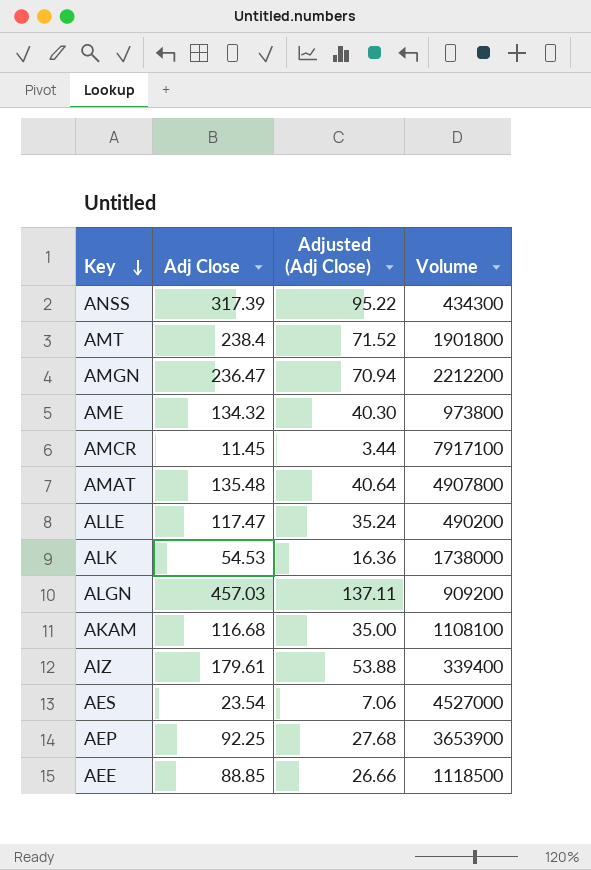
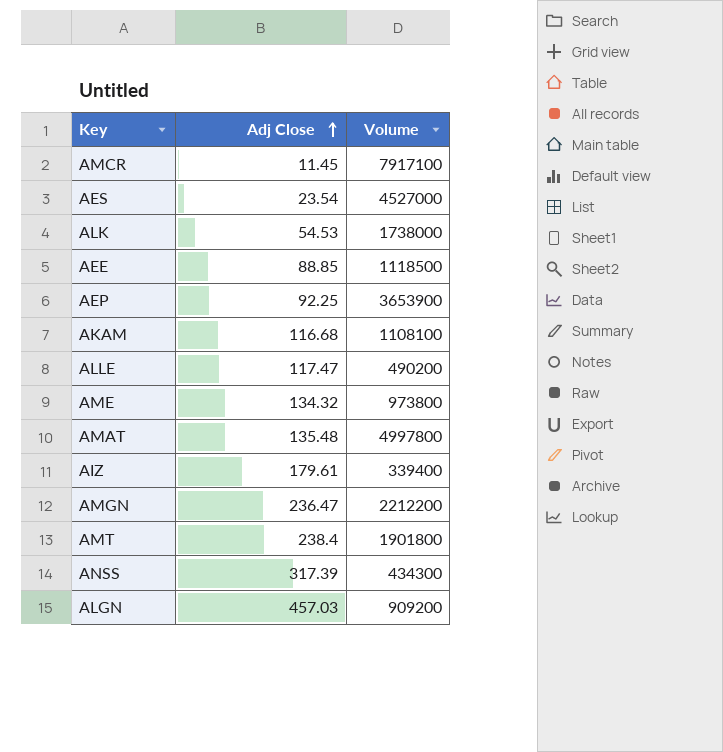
row order: Key descending -> Adj Close ascending
column Adjusted (Adj Close) | formula: [Adj Close] * 0.3 -> none
AMAT | Volume: 4907800 -> 4997800

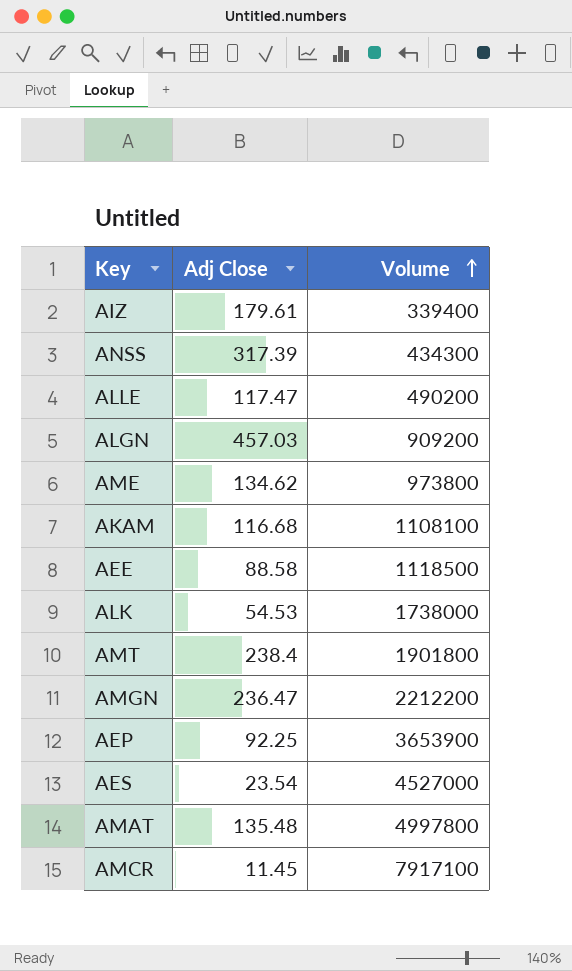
row order: Adj Close ascending -> Volume ascending
AME | Adj Close: 134.32 -> 134.62
AEE | Adj Close: 88.85 -> 88.58

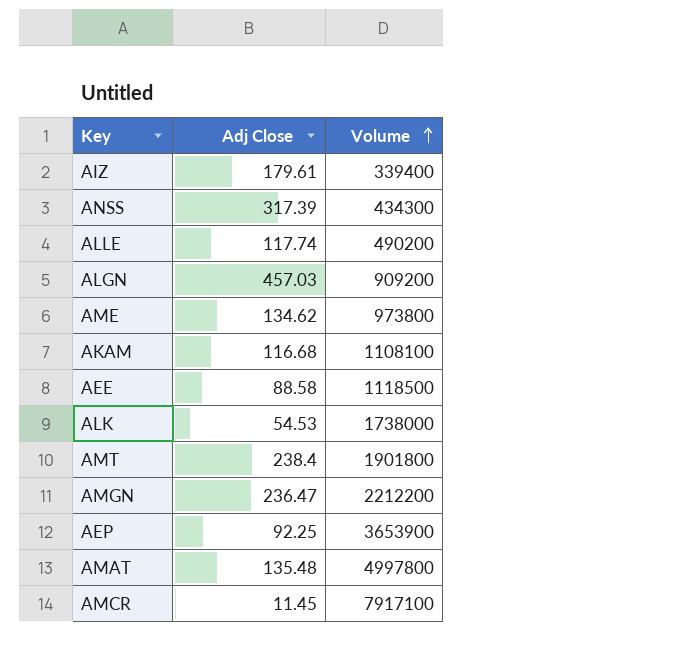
row AES: 23.54 | 4527000 -> none
ALLE | Adj Close: 117.47 -> 117.74

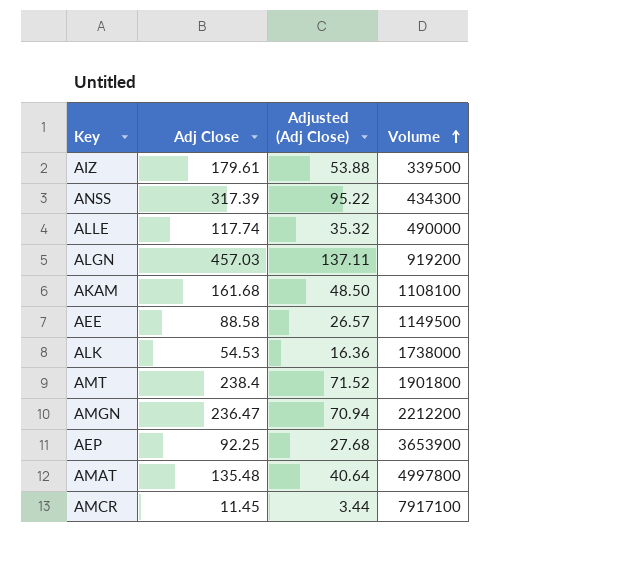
column Adjusted (Adj Close) | formula: none -> [Adj Close] * 0.3
row AME: 134.62 | 973800 -> none
AIZ | Volume: 339400 -> 339500
ALLE | Volume: 490200 -> 490000
ALGN | Volume: 909200 -> 919200
AKAM | Adj Close: 116.68 -> 161.68
AEE | Volume: 1118500 -> 1149500

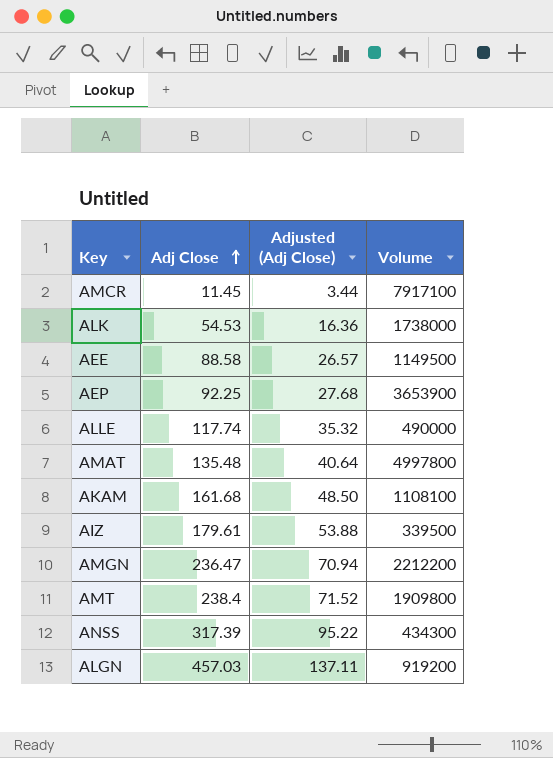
row order: Volume ascending -> Adj Close ascending
AMT | Volume: 1901800 -> 1909800

